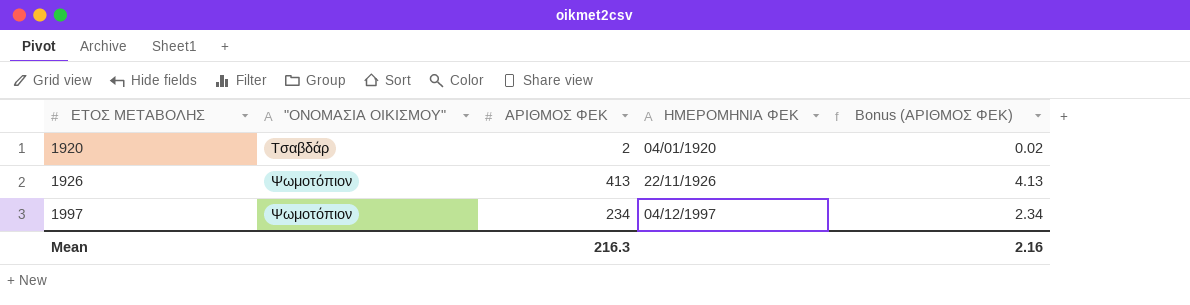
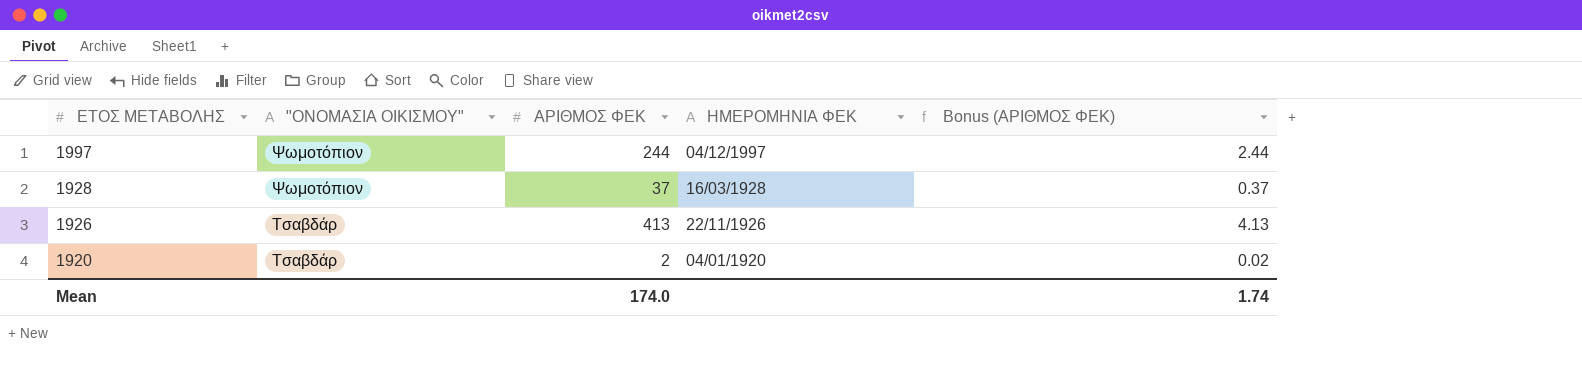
row order: ΕΤΟΣ ΜΕΤΑΒΟΛΗΣ ascending -> ΕΤΟΣ ΜΕΤΑΒΟΛΗΣ descending
1997 | ΑΡΙΘΜΟΣ ΦΕΚ: 234 -> 244
1997 | Bonus (ΑΡΙΘΜΟΣ ΦΕΚ): 2.34 -> 2.44
row 1928: none -> Ψωμοτόπιον | 37 | 16/03/1928 | 0.37
1926 | "ΟΝΟΜΑΣΙΑ ΟΙΚΙΣΜΟΥ": Ψωμοτόπιον -> Τσαβδάρ
Mean | ΑΡΙΘΜΟΣ ΦΕΚ: 216.3 -> 174.0
Mean | Bonus (ΑΡΙΘΜΟΣ ΦΕΚ): 2.16 -> 1.74

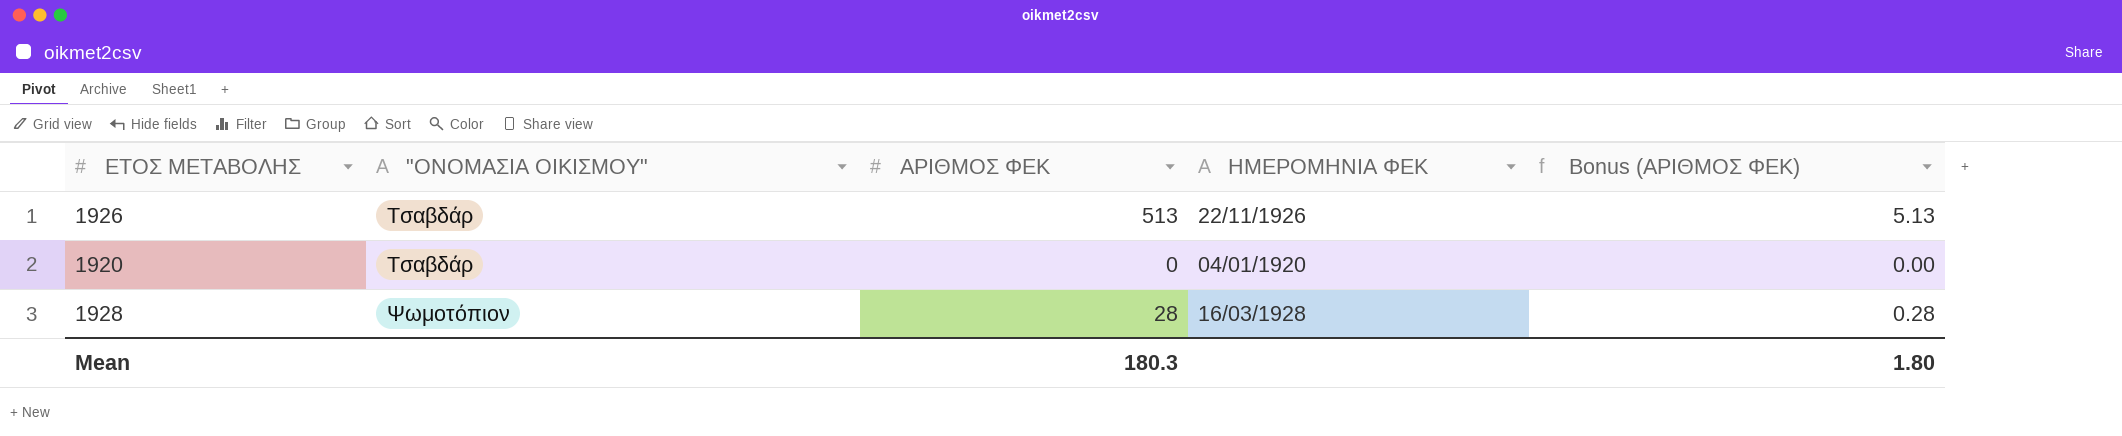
row order: ΕΤΟΣ ΜΕΤΑΒΟΛΗΣ descending -> "ΟΝΟΜΑΣΙΑ ΟΙΚΙΣΜΟΥ" ascending
row 1997: Ψωμοτόπιον | 244 | 04/12/1997 | 2.44 -> none
1926 | ΑΡΙΘΜΟΣ ΦΕΚ: 413 -> 513
1926 | Bonus (ΑΡΙΘΜΟΣ ΦΕΚ): 4.13 -> 5.13
1920 | ΑΡΙΘΜΟΣ ΦΕΚ: 2 -> 0
1920 | Bonus (ΑΡΙΘΜΟΣ ΦΕΚ): 0.02 -> 0.00
1928 | ΑΡΙΘΜΟΣ ΦΕΚ: 37 -> 28
1928 | Bonus (ΑΡΙΘΜΟΣ ΦΕΚ): 0.37 -> 0.28
Mean | ΑΡΙΘΜΟΣ ΦΕΚ: 174.0 -> 180.3
Mean | Bonus (ΑΡΙΘΜΟΣ ΦΕΚ): 1.74 -> 1.80

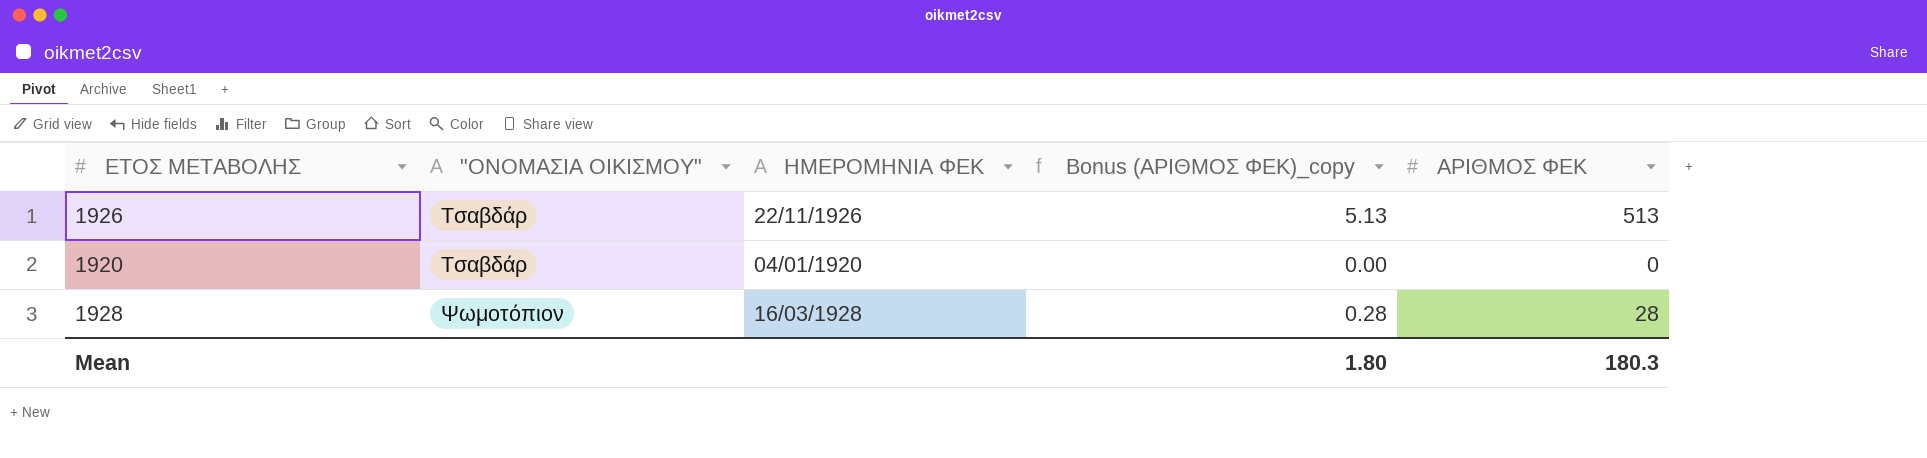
column name: Bonus (ΑΡΙΘΜΟΣ ΦΕΚ) -> Bonus (ΑΡΙΘΜΟΣ ΦΕΚ)_copy
column ΑΡΙΘΜΟΣ ΦΕΚ | position: 3 -> 5

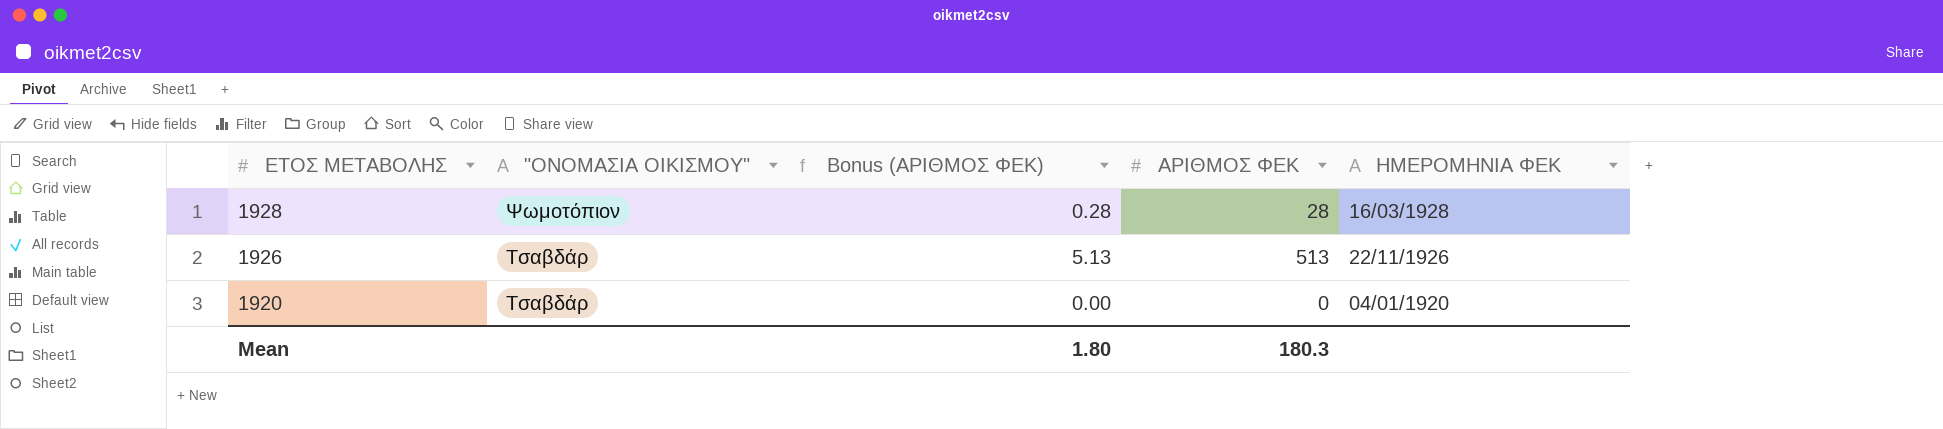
row order: "ΟΝΟΜΑΣΙΑ ΟΙΚΙΣΜΟΥ" ascending -> ΕΤΟΣ ΜΕΤΑΒΟΛΗΣ descending
column name: Bonus (ΑΡΙΘΜΟΣ ΦΕΚ)_copy -> Bonus (ΑΡΙΘΜΟΣ ΦΕΚ)
column ΗΜΕΡΟΜΗΝΙΑ ΦΕΚ | position: 3 -> 5

